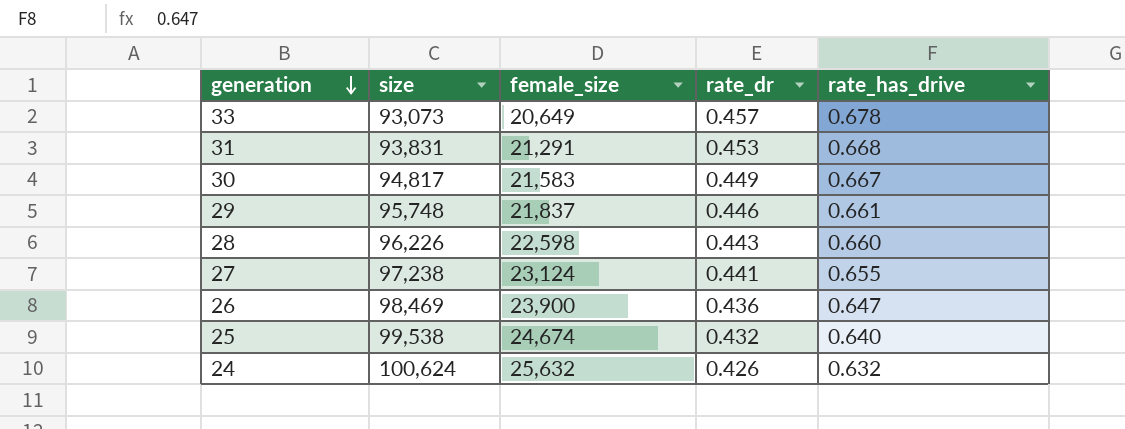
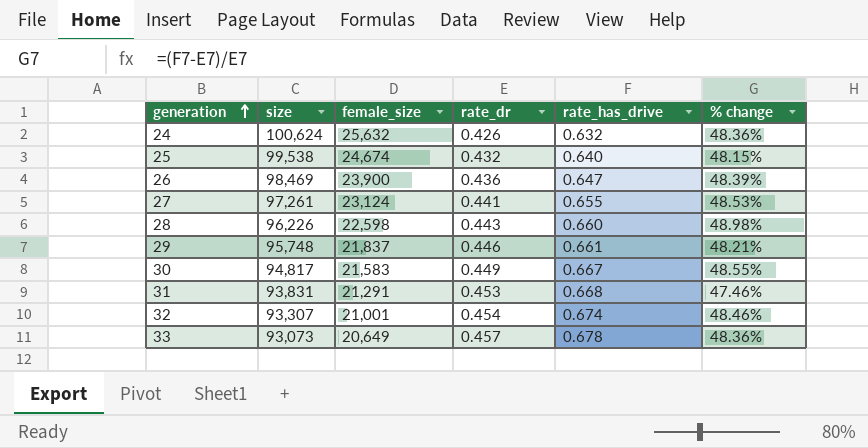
row order: generation descending -> generation ascending
column % change | formula: none -> ([rate_has_drive] - [rate_dr]) / [rate_dr]
27 | size: 97,238 -> 97,261
row 32: none -> 93,307 | 21,001 | 0.454 | 0.674 | 48.46%

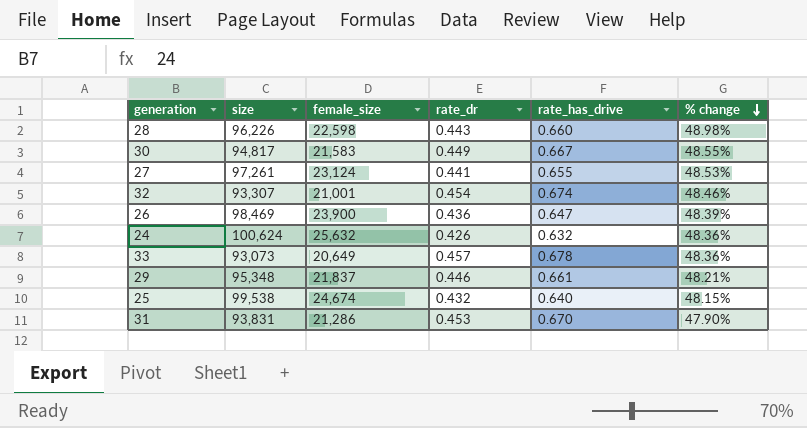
row order: generation ascending -> % change descending
29 | size: 95,748 -> 95,348
31 | female_size: 21,291 -> 21,286
31 | rate_has_drive: 0.668 -> 0.670
31 | % change: 47.46% -> 47.90%

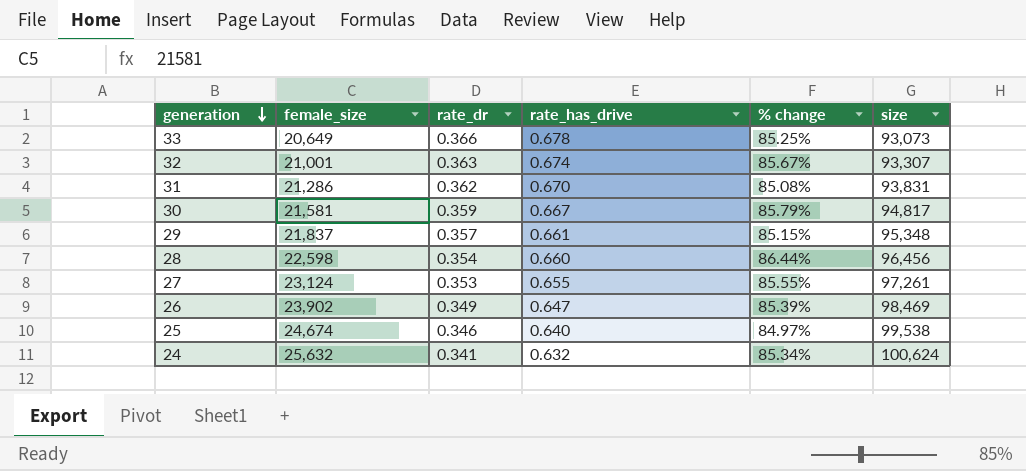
row order: % change descending -> generation descending
column size | position: 2 -> 6
33 | rate_dr: 0.457 -> 0.366
33 | % change: 48.36% -> 85.25%
32 | rate_dr: 0.454 -> 0.363
32 | % change: 48.46% -> 85.67%
31 | rate_dr: 0.453 -> 0.362
31 | % change: 47.90% -> 85.08%
30 | female_size: 21,583 -> 21,581
30 | rate_dr: 0.449 -> 0.359
30 | % change: 48.55% -> 85.79%
29 | rate_dr: 0.446 -> 0.357
29 | % change: 48.21% -> 85.15%
28 | rate_dr: 0.443 -> 0.354
28 | % change: 48.98% -> 86.44%
28 | size: 96,226 -> 96,456
27 | rate_dr: 0.441 -> 0.353
27 | % change: 48.53% -> 85.55%
26 | female_size: 23,900 -> 23,902
26 | rate_dr: 0.436 -> 0.349
26 | % change: 48.39% -> 85.39%
25 | rate_dr: 0.432 -> 0.346
25 | % change: 48.15% -> 84.97%
24 | rate_dr: 0.426 -> 0.341
24 | % change: 48.36% -> 85.34%

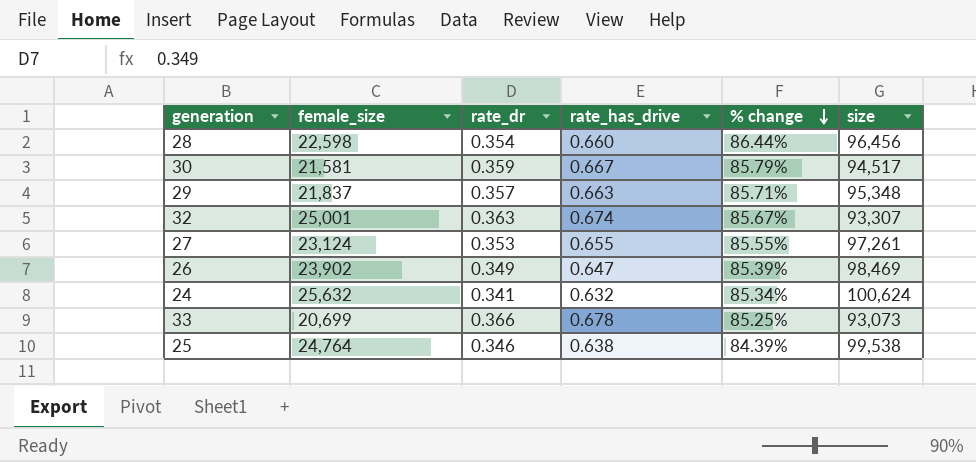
row order: generation descending -> % change descending
row 31: 21,286 | 0.362 | 0.670 | 85.08% | 93,831 -> none
30 | size: 94,817 -> 94,517
29 | rate_has_drive: 0.661 -> 0.663
29 | % change: 85.15% -> 85.71%
32 | female_size: 21,001 -> 25,001
33 | female_size: 20,649 -> 20,699
25 | female_size: 24,674 -> 24,764
25 | rate_has_drive: 0.640 -> 0.638
25 | % change: 84.97% -> 84.39%

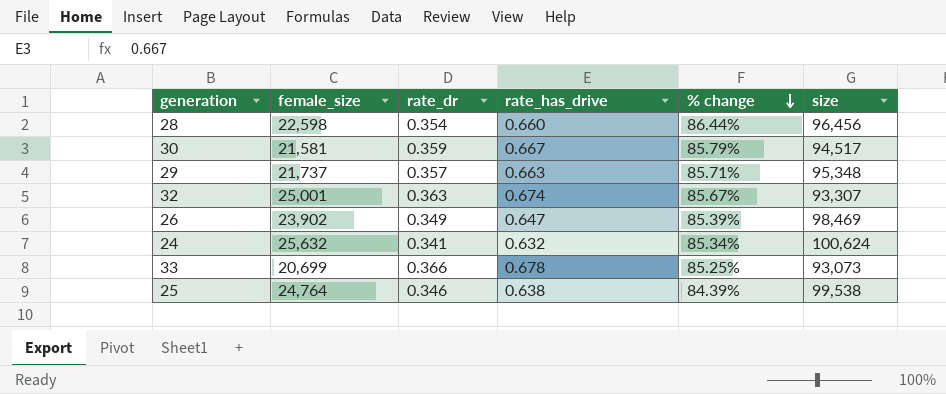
row 27: 23,124 | 0.353 | 0.655 | 85.55% | 97,261 -> none
29 | female_size: 21,837 -> 21,737

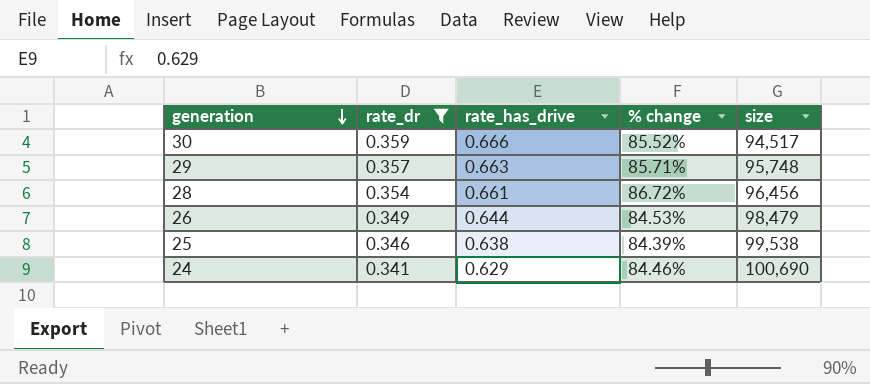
filter: none -> rate_dr <= 0.359
row order: % change descending -> generation descending
column female_size | position: 2 -> none
30 | rate_has_drive: 0.667 -> 0.666
30 | % change: 85.79% -> 85.52%
29 | size: 95,348 -> 95,748
28 | rate_has_drive: 0.660 -> 0.661
28 | % change: 86.44% -> 86.72%
26 | rate_has_drive: 0.647 -> 0.644
26 | % change: 85.39% -> 84.53%
26 | size: 98,469 -> 98,479
24 | rate_has_drive: 0.632 -> 0.629
24 | % change: 85.34% -> 84.46%
24 | size: 100,624 -> 100,690

